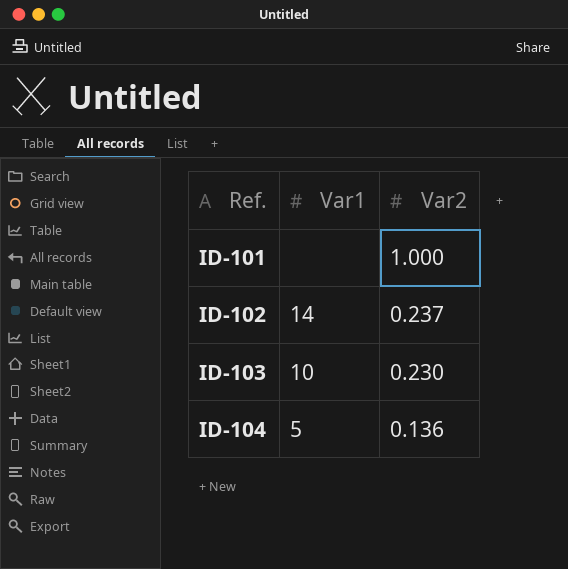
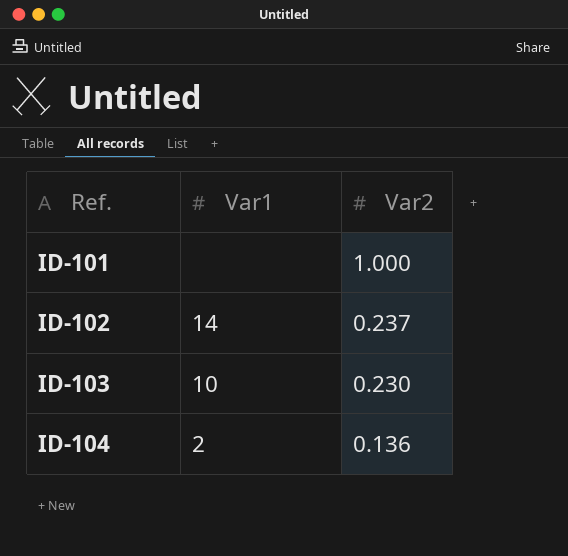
ID-104 | Var1: 5 -> 2

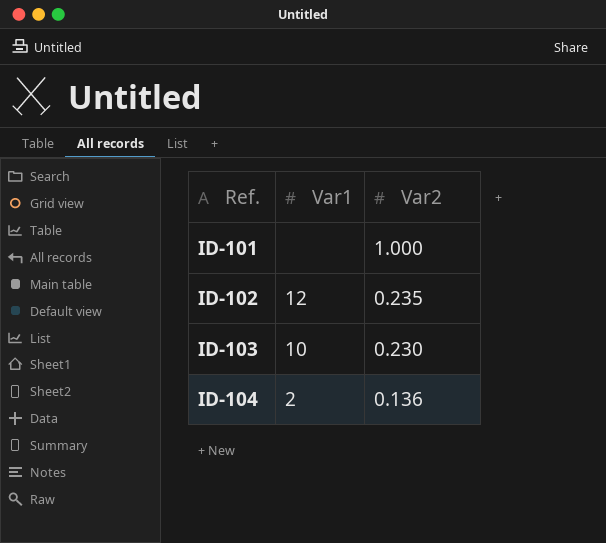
ID-102 | Var1: 14 -> 12
ID-102 | Var2: 0.237 -> 0.235

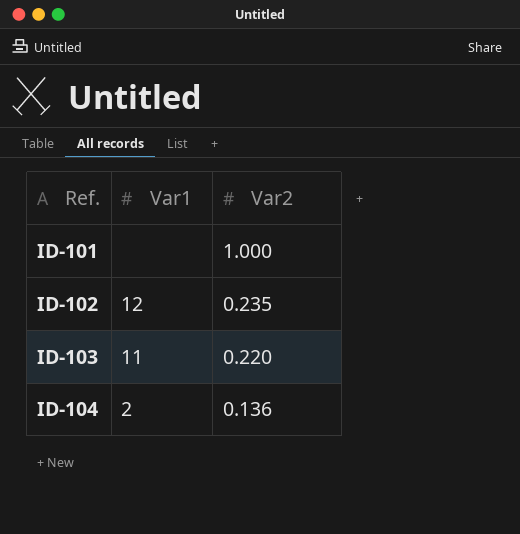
ID-103 | Var1: 10 -> 11
ID-103 | Var2: 0.230 -> 0.220

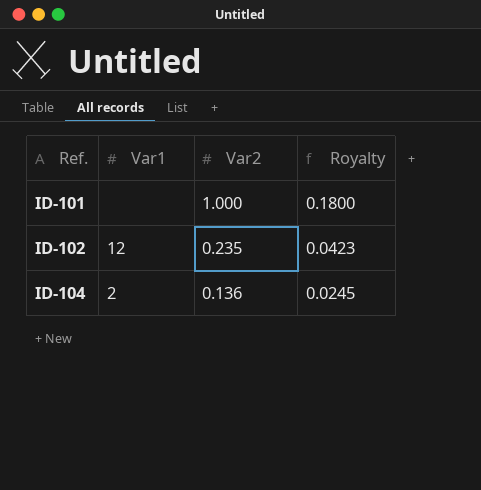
column Royalty | formula: none -> [Var2] * 0.18
row ID-103: 11 | 0.220 -> none

